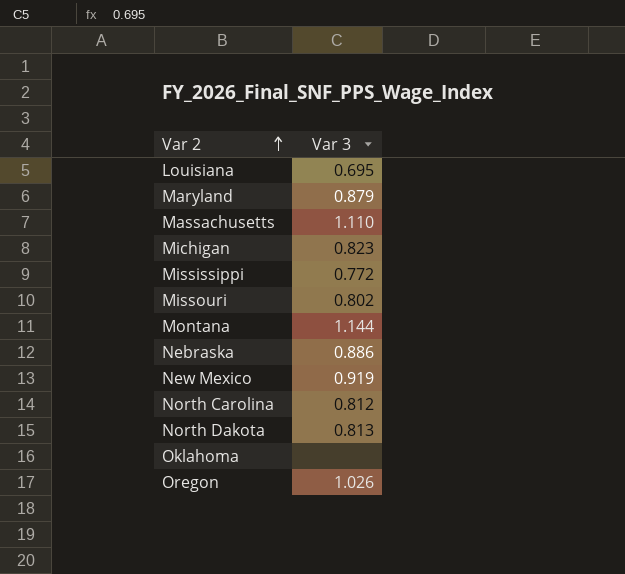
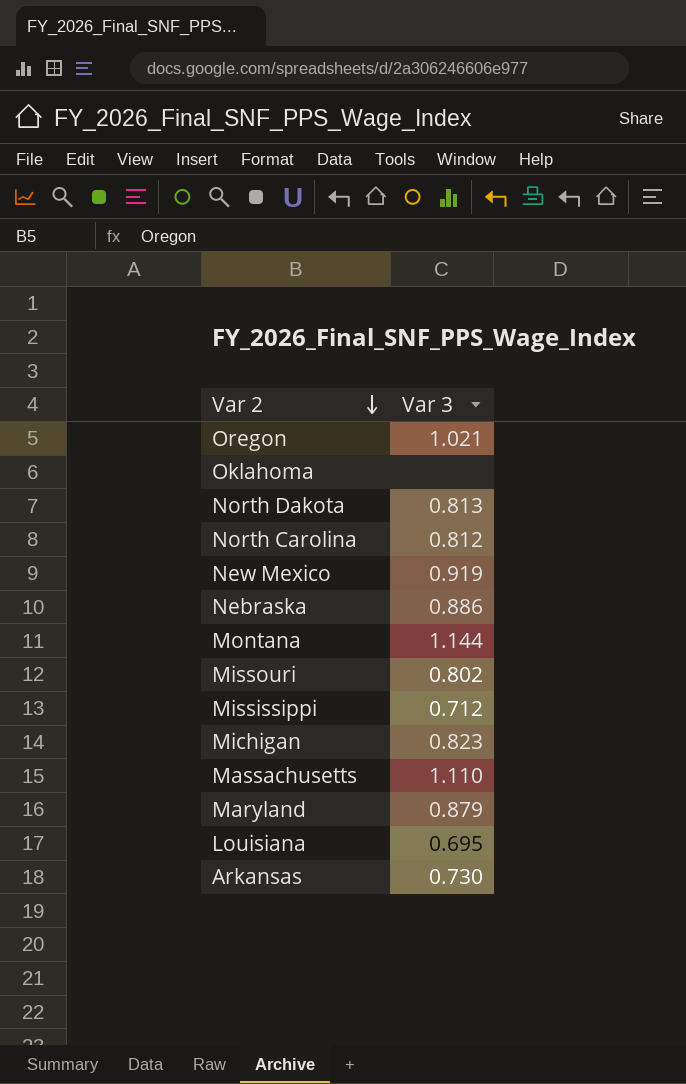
row order: Var 2 ascending -> Var 2 descending
Oregon | Var 3: 1.026 -> 1.021
Mississippi | Var 3: 0.772 -> 0.712
row Arkansas: none -> 0.730

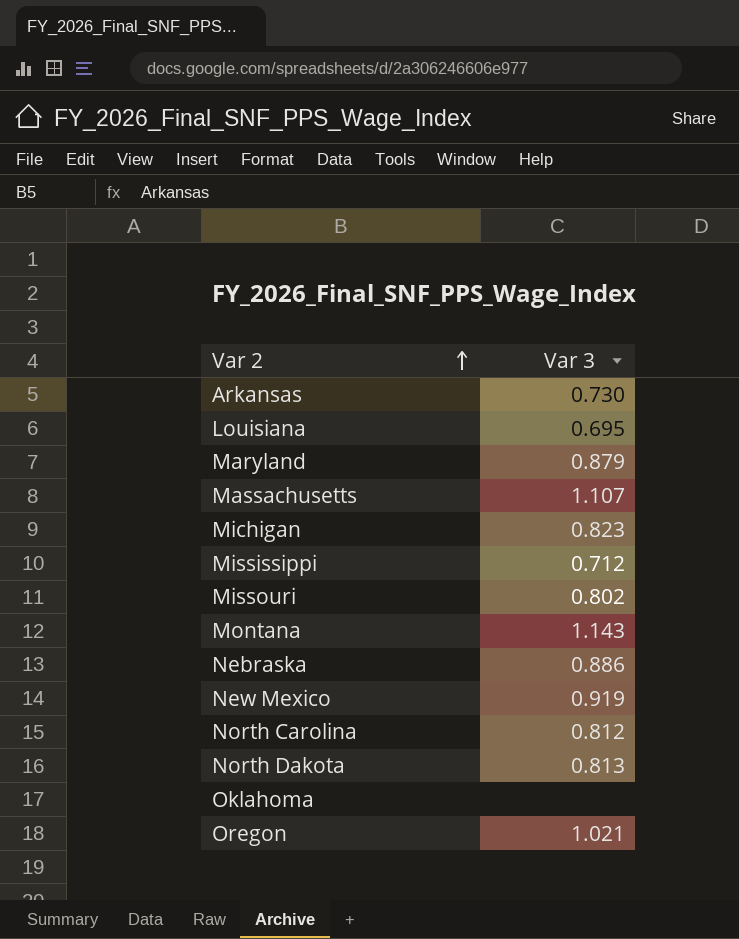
row order: Var 2 descending -> Var 2 ascending
Massachusetts | Var 3: 1.110 -> 1.107
Montana | Var 3: 1.144 -> 1.143

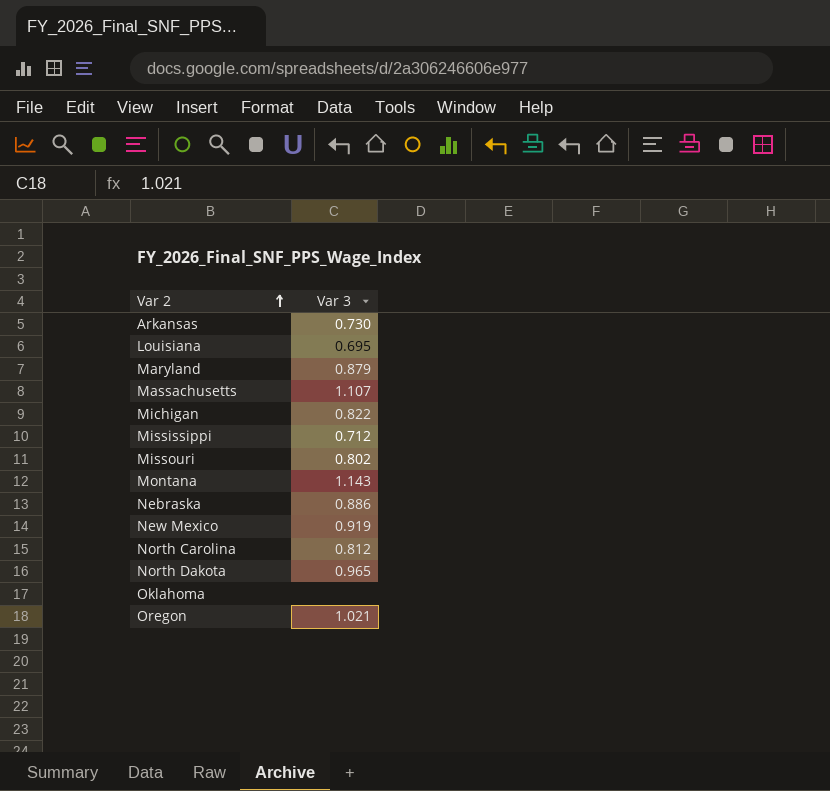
Michigan | Var 3: 0.823 -> 0.822
North Dakota | Var 3: 0.813 -> 0.965

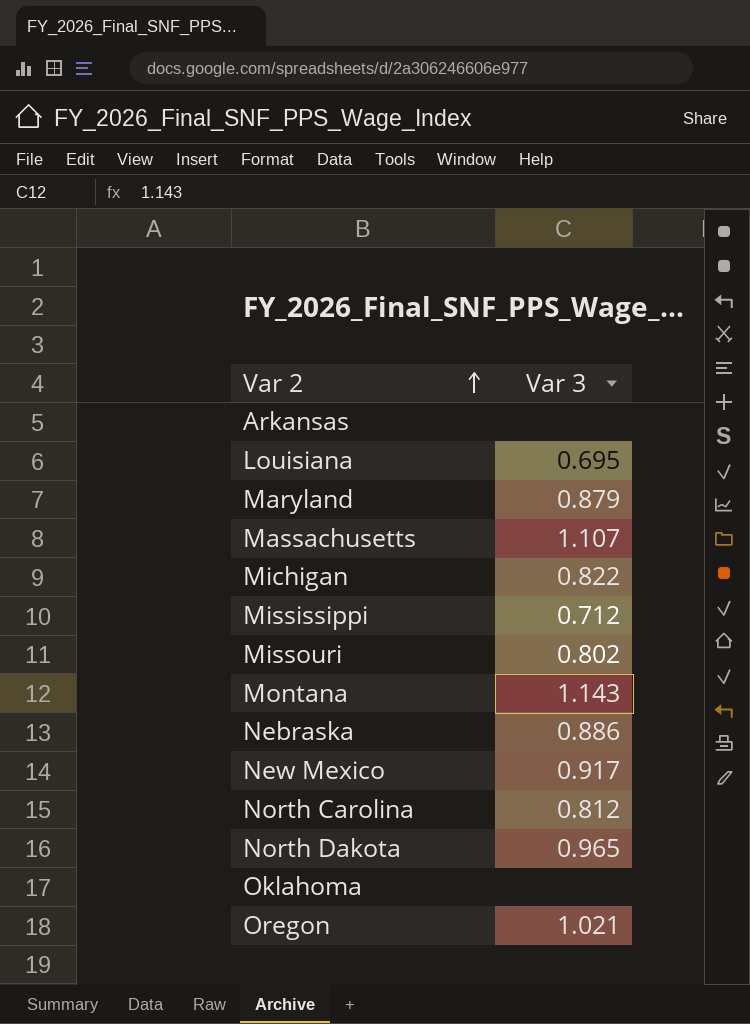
Arkansas | Var 3: 0.730 -> none
New Mexico | Var 3: 0.919 -> 0.917

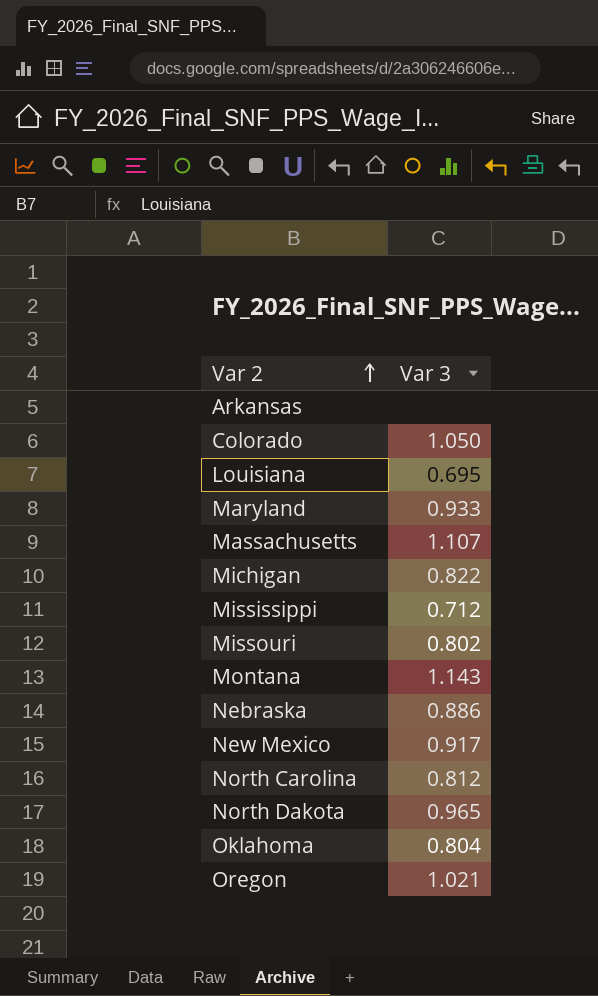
row Colorado: none -> 1.050
Maryland | Var 3: 0.879 -> 0.933
Oklahoma | Var 3: none -> 0.804

